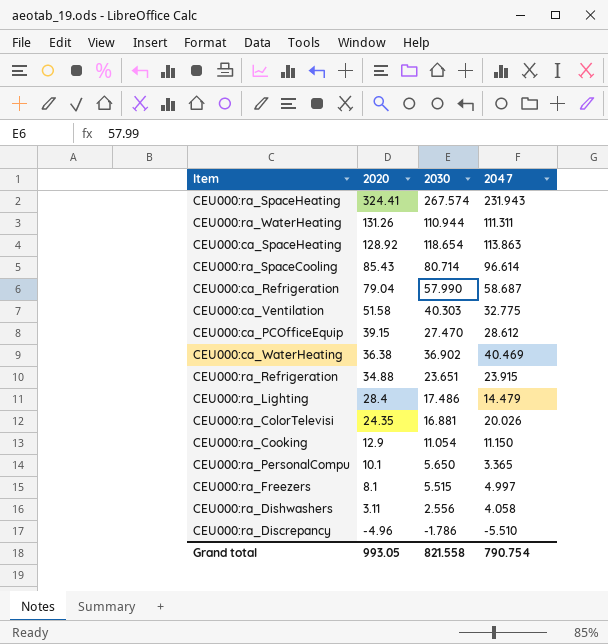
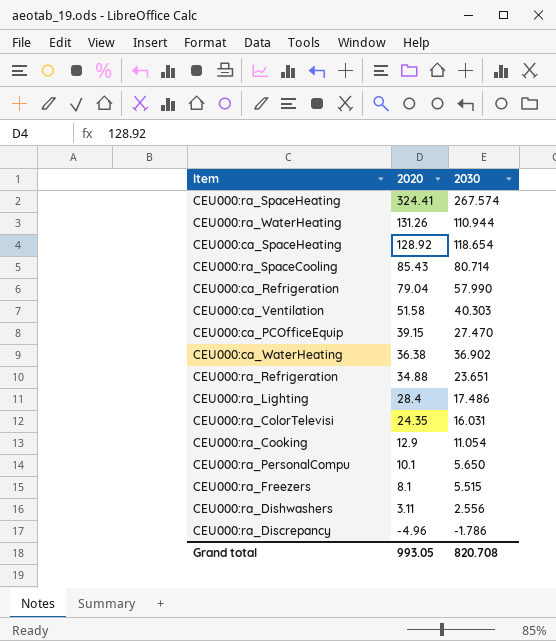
column 2047 | position: 4 -> none
CEU000:ra_ColorTelevisi | 2030: 16.881 -> 16.031
Grand total | 2030: 821.558 -> 820.708

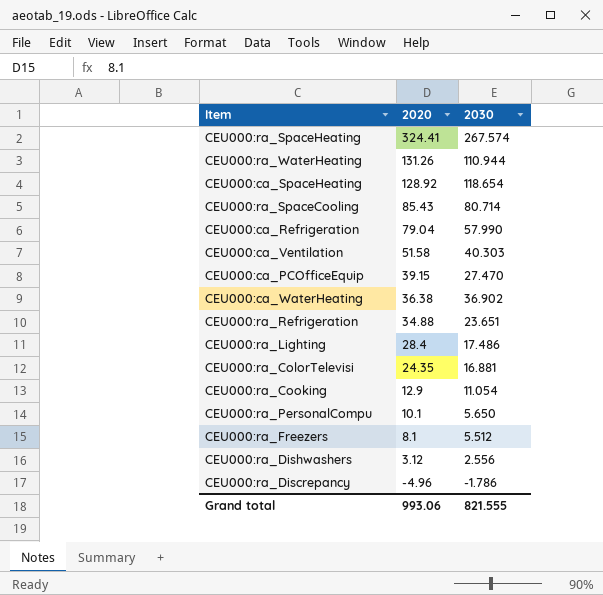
CEU000:ra_ColorTelevisi | 2030: 16.031 -> 16.881
CEU000:ra_Freezers | 2030: 5.515 -> 5.512
CEU000:ra_Dishwashers | 2020: 3.11 -> 3.12
Grand total | 2020: 993.05 -> 993.06
Grand total | 2030: 820.708 -> 821.555

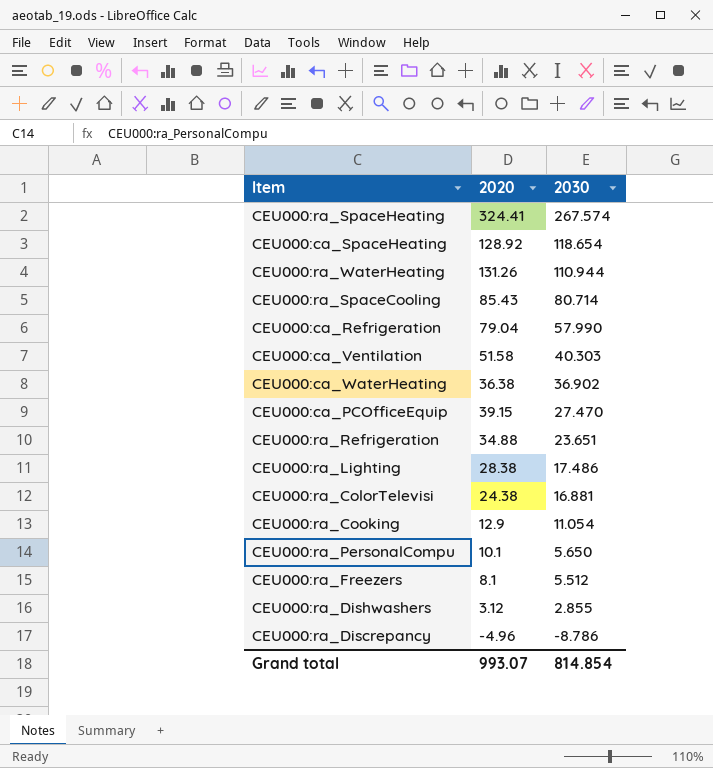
row order: 2020 descending -> 2030 descending
CEU000:ra_Lighting | 2020: 28.4 -> 28.38
CEU000:ra_ColorTelevisi | 2020: 24.35 -> 24.38
CEU000:ra_Dishwashers | 2030: 2.556 -> 2.855
CEU000:ra_Discrepancy | 2030: -1.786 -> -8.786
Grand total | 2020: 993.06 -> 993.07
Grand total | 2030: 821.555 -> 814.854

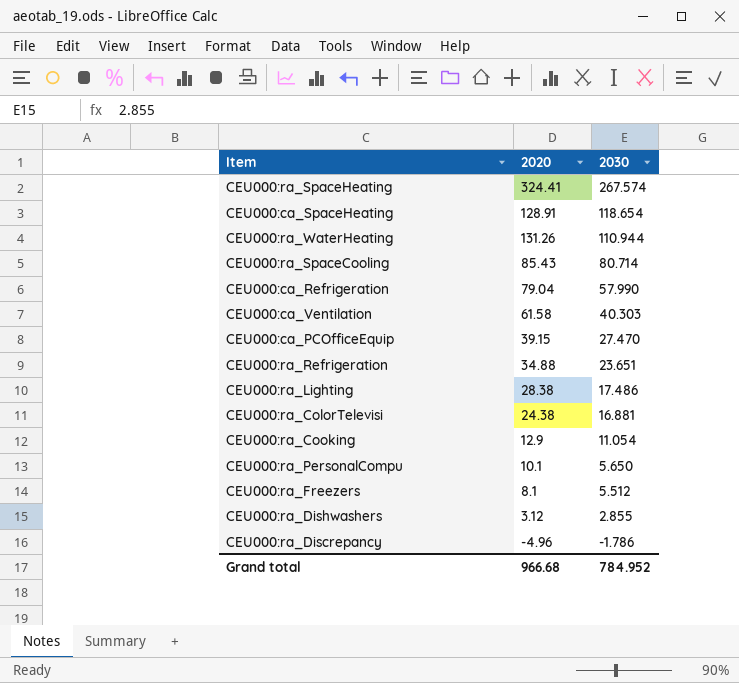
row CEU000:ca_WaterHeating: 36.38 | 36.902 -> none
CEU000:ca_SpaceHeating | 2020: 128.92 -> 128.91
CEU000:ca_Ventilation | 2020: 51.58 -> 61.58
CEU000:ra_Discrepancy | 2030: -8.786 -> -1.786
Grand total | 2020: 993.07 -> 966.68
Grand total | 2030: 814.854 -> 784.952

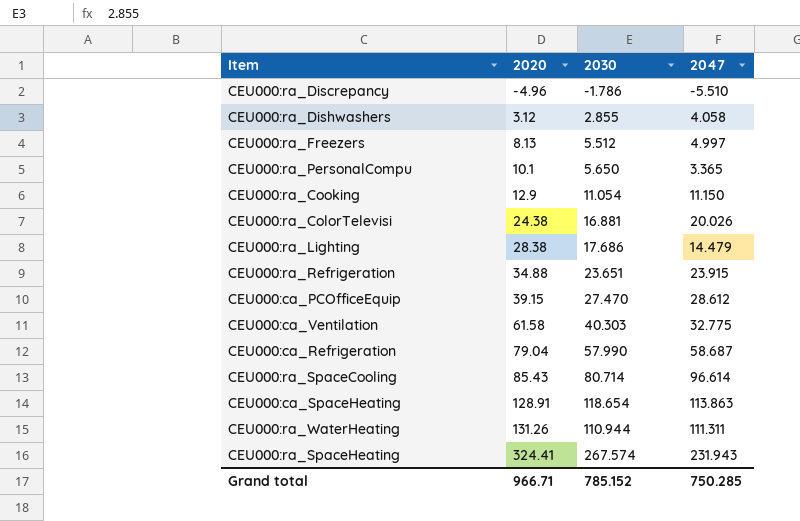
row order: 2030 descending -> 2020 ascending
column 2047 | position: none -> 4
CEU000:ra_Freezers | 2020: 8.1 -> 8.13
CEU000:ra_Lighting | 2030: 17.486 -> 17.686
Grand total | 2020: 966.68 -> 966.71
Grand total | 2030: 784.952 -> 785.152

